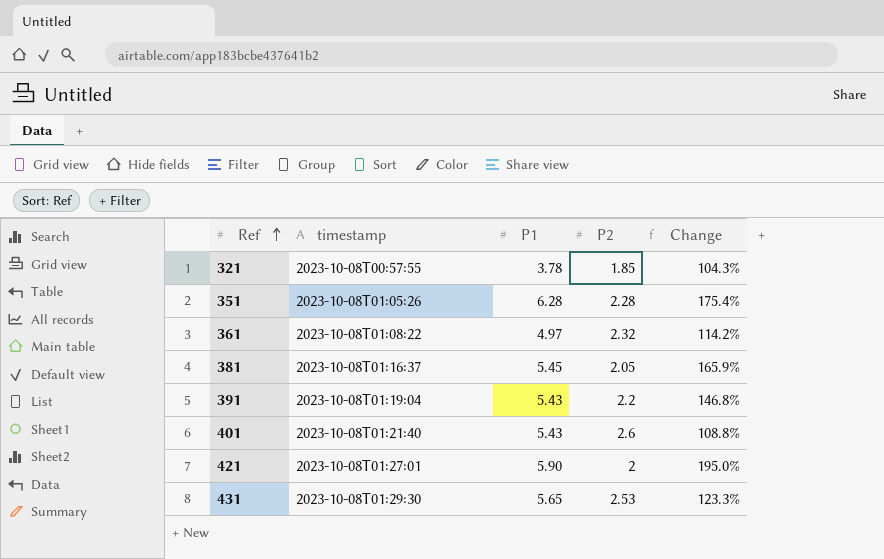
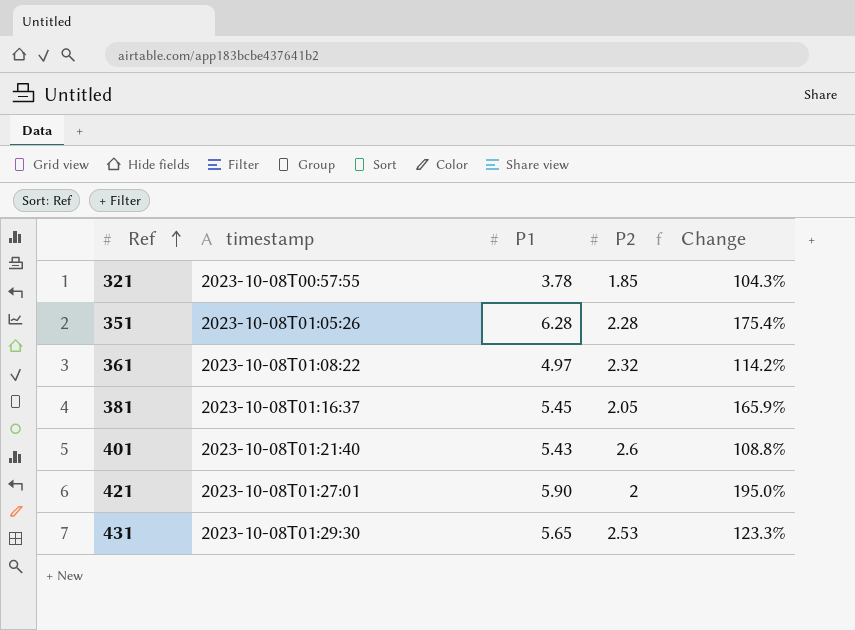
row 391: 2023-10-08T01:19:04 | 5.43 | 2.2 | 146.8% -> none

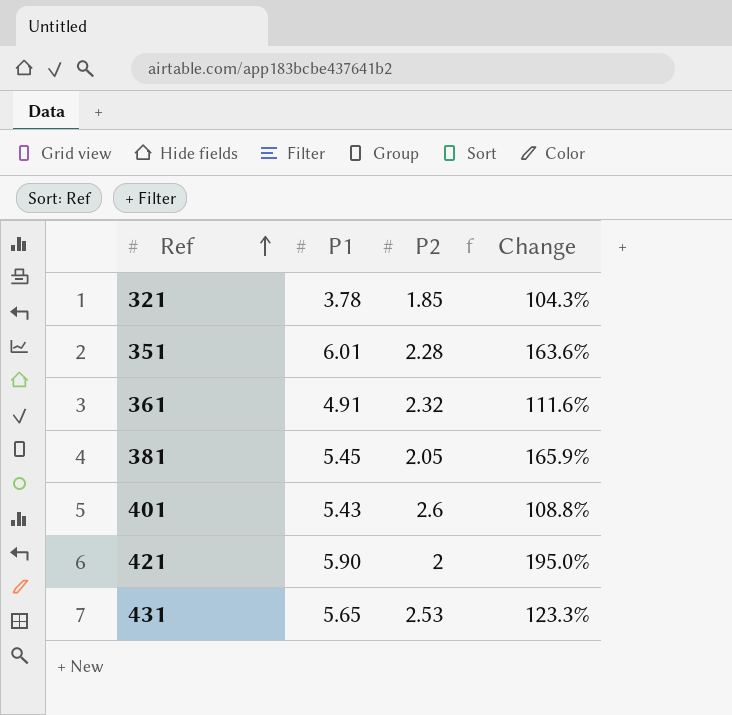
column timestamp | position: 2 -> none
351 | P1: 6.28 -> 6.01
351 | Change: 175.4% -> 163.6%
361 | P1: 4.97 -> 4.91
361 | Change: 114.2% -> 111.6%

